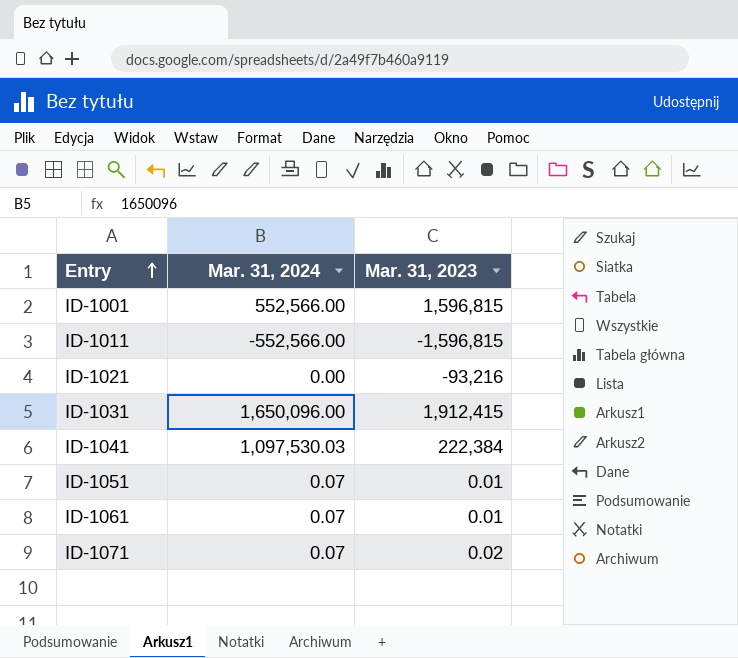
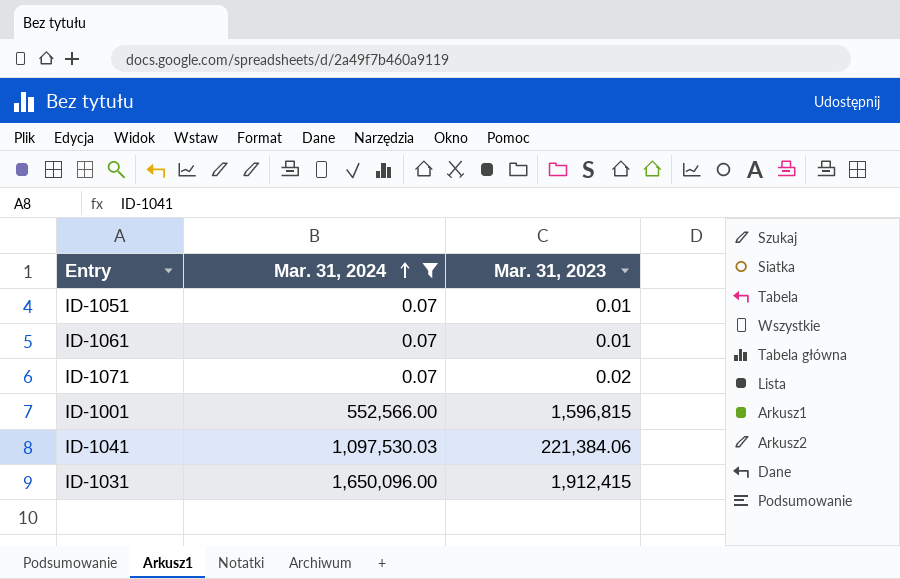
filter: none -> Mar. 31, 2024 >= 0.07
row order: Entry ascending -> Mar. 31, 2024 ascending
ID-1041 | Mar. 31, 2023: 222,384 -> 221,384.06

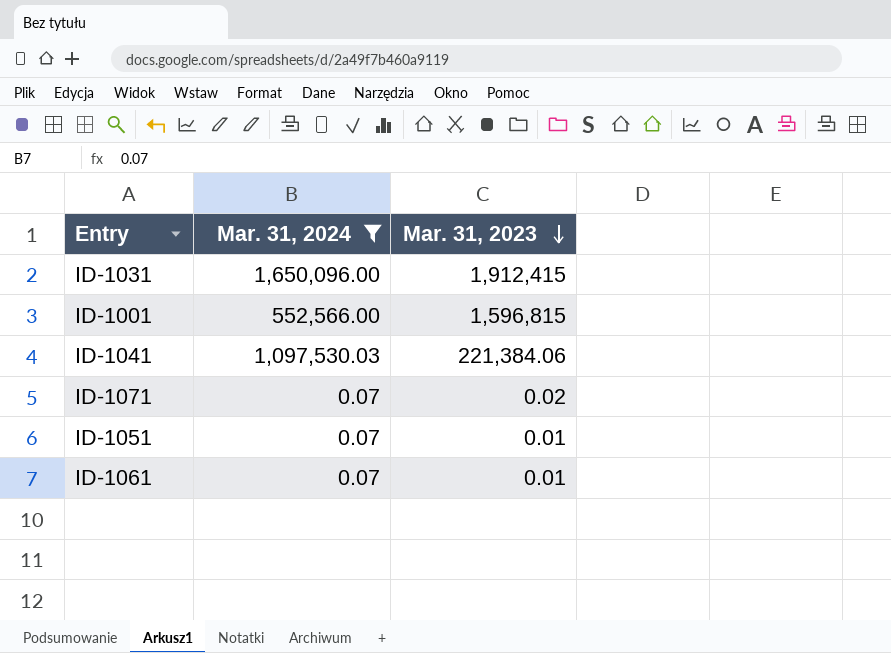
row order: Mar. 31, 2024 ascending -> Mar. 31, 2023 descending

